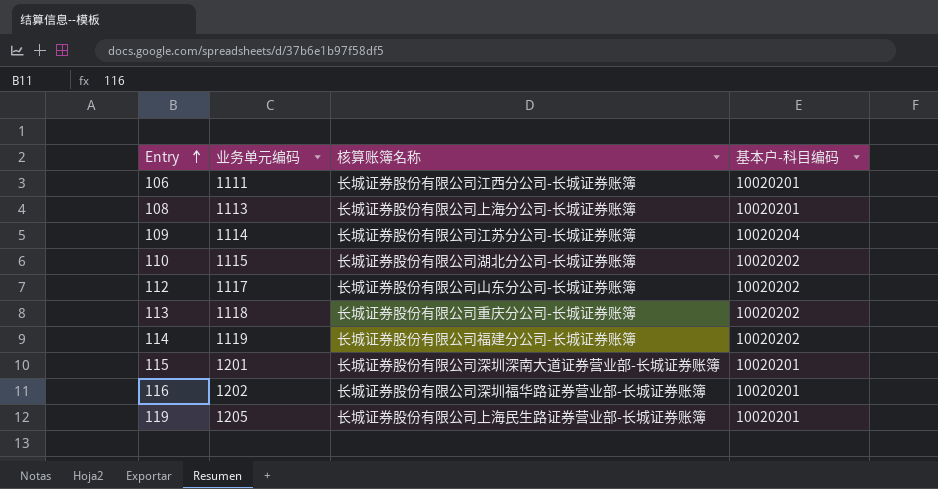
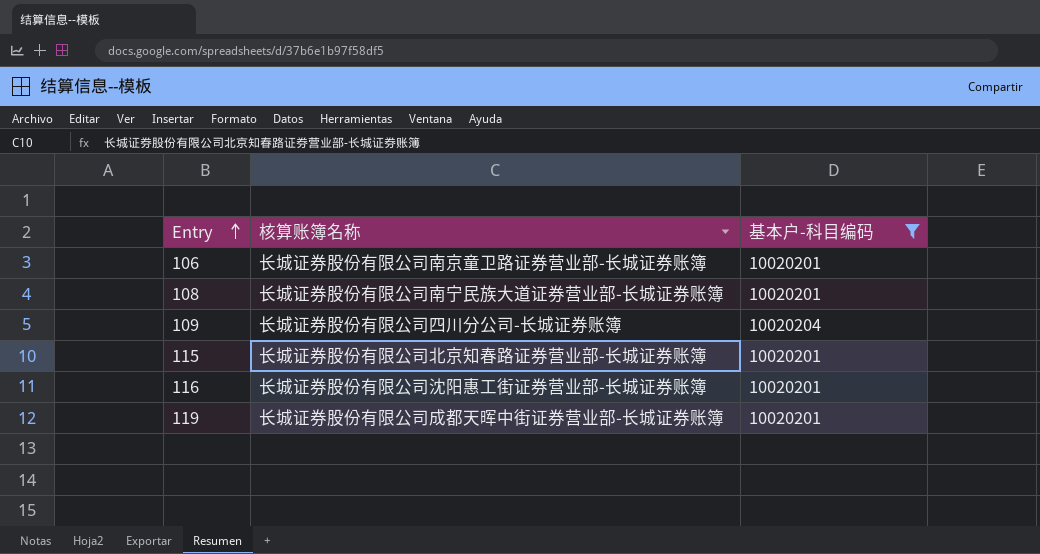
filter: none -> 基本户-科目编码 != 10020202
column 业务单元编码 | position: 2 -> none
106 | 核算账簿名称: 长城证券股份有限公司江西分公司-长城证券账簿 -> 长城证券股份有限公司南京童卫路证券营业部-长城证券账簿
108 | 核算账簿名称: 长城证券股份有限公司上海分公司-长城证券账簿 -> 长城证券股份有限公司南宁民族大道证券营业部-长城证券账簿
109 | 核算账簿名称: 长城证券股份有限公司江苏分公司-长城证券账簿 -> 长城证券股份有限公司四川分公司-长城证券账簿
115 | 核算账簿名称: 长城证券股份有限公司深圳深南大道证券营业部-长城证券账簿 -> 长城证券股份有限公司北京知春路证券营业部-长城证券账簿
116 | 核算账簿名称: 长城证券股份有限公司深圳福华路证券营业部-长城证券账簿 -> 长城证券股份有限公司沈阳惠工街证券营业部-长城证券账簿
119 | 核算账簿名称: 长城证券股份有限公司上海民生路证券营业部-长城证券账簿 -> 长城证券股份有限公司成都天晖中街证券营业部-长城证券账簿

